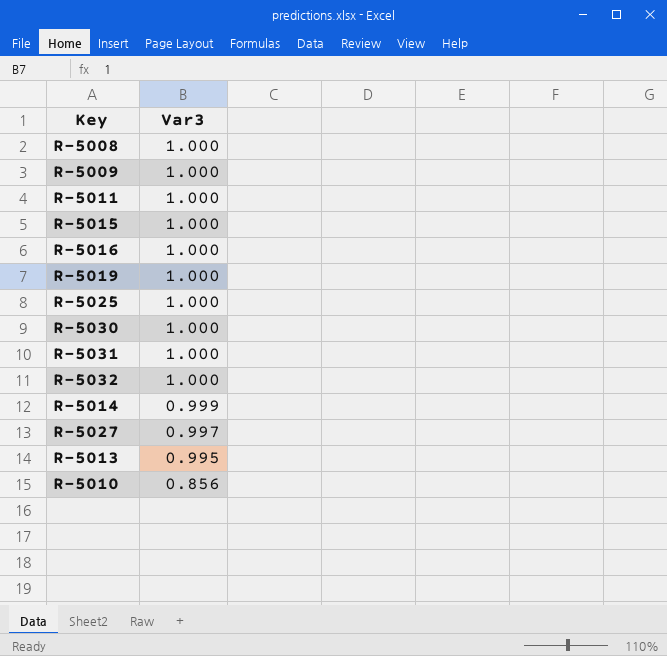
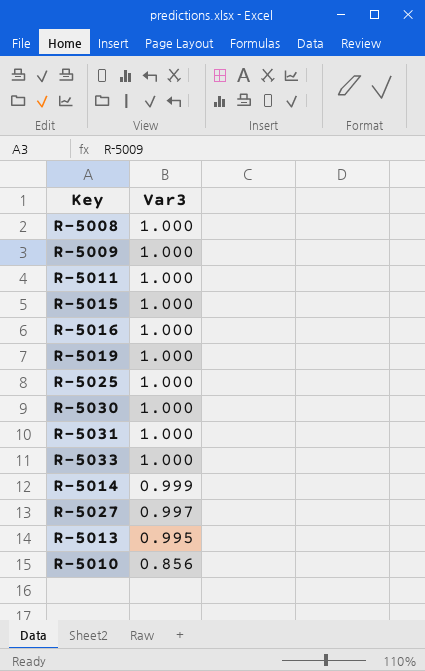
row R-5032: 1.000 -> none
row R-5033: none -> 1.000

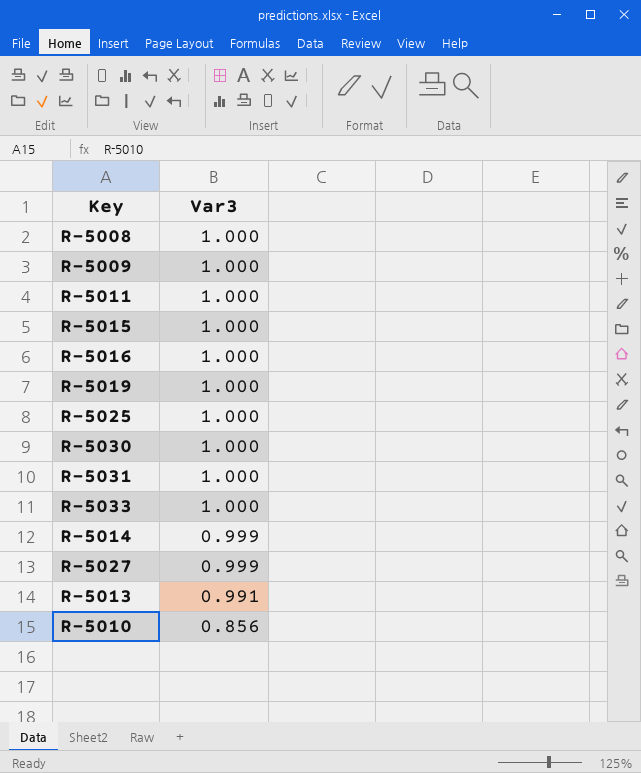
R-5027 | Var3: 0.997 -> 0.999
R-5013 | Var3: 0.995 -> 0.991

